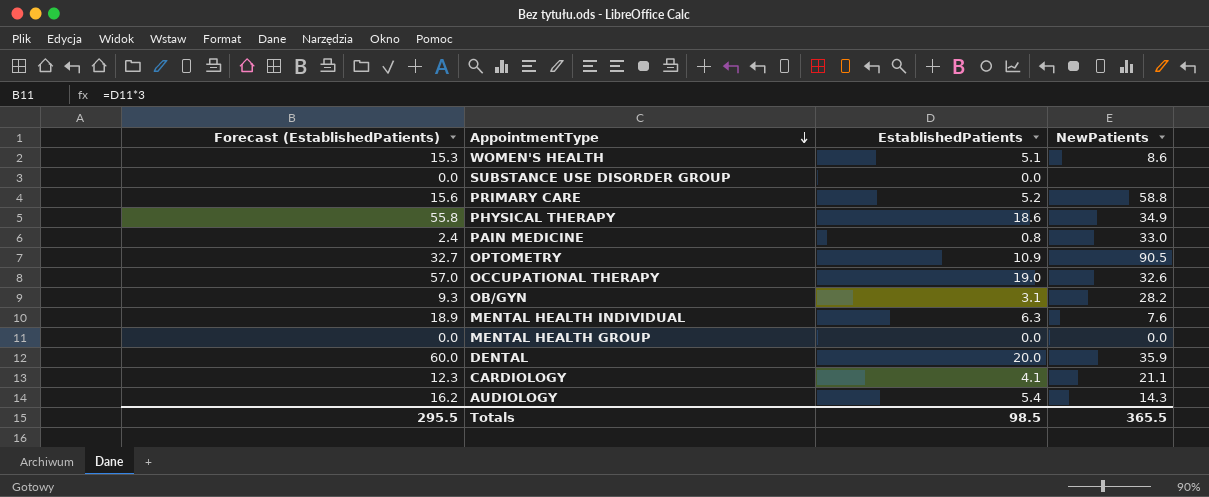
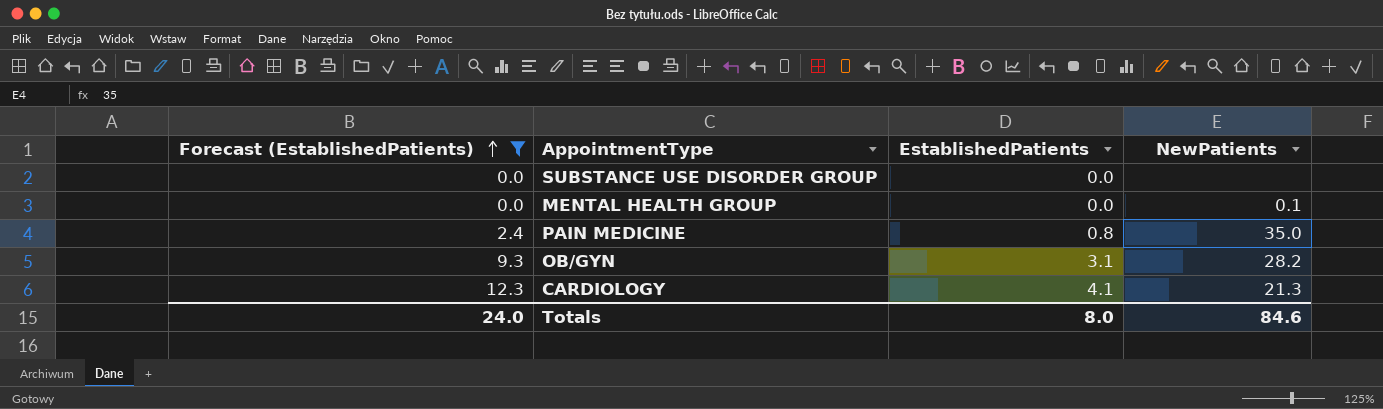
filter: none -> Forecast (EstablishedPatients) <= 12.3
row order: AppointmentType descending -> Forecast (EstablishedPatients) ascending
MENTAL HEALTH GROUP | NewPatients: 0.0 -> 0.1
PAIN MEDICINE | NewPatients: 33.0 -> 35.0
CARDIOLOGY | NewPatients: 21.1 -> 21.3
Totals | Forecast (EstablishedPatients): 295.5 -> 24.0
Totals | EstablishedPatients: 98.5 -> 8.0
Totals | NewPatients: 365.5 -> 84.6

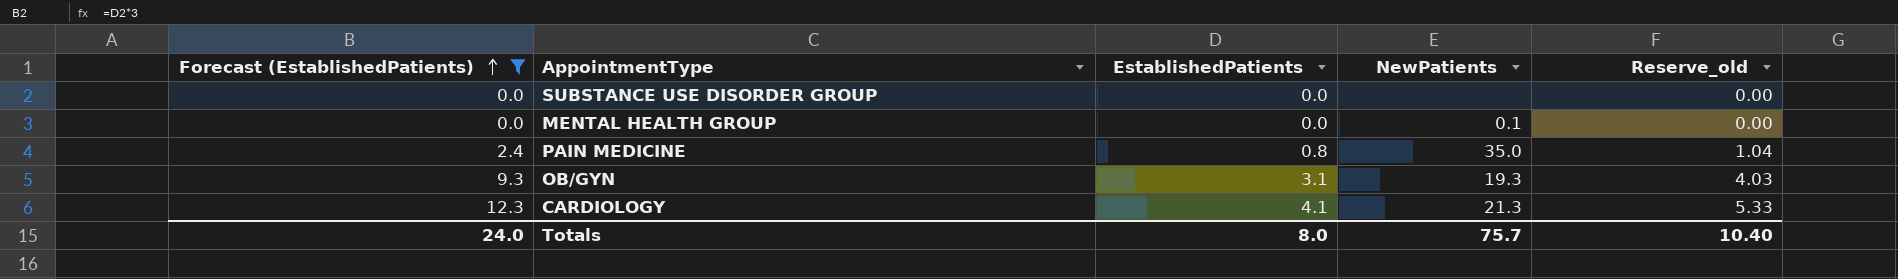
column Reserve_old | formula: none -> [EstablishedPatients] * 1.3
OB/GYN | NewPatients: 28.2 -> 19.3
Totals | NewPatients: 84.6 -> 75.7

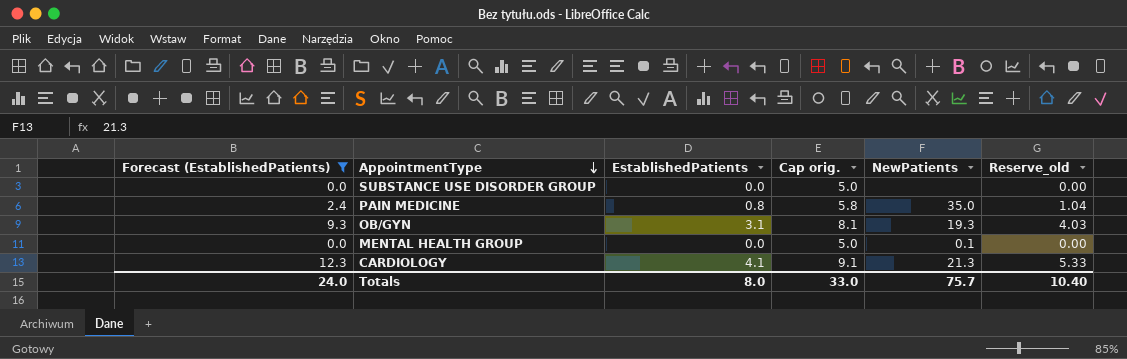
row order: Forecast (EstablishedPatients) ascending -> AppointmentType descending
column Cap orig. | formula: none -> [EstablishedPatients] + 5

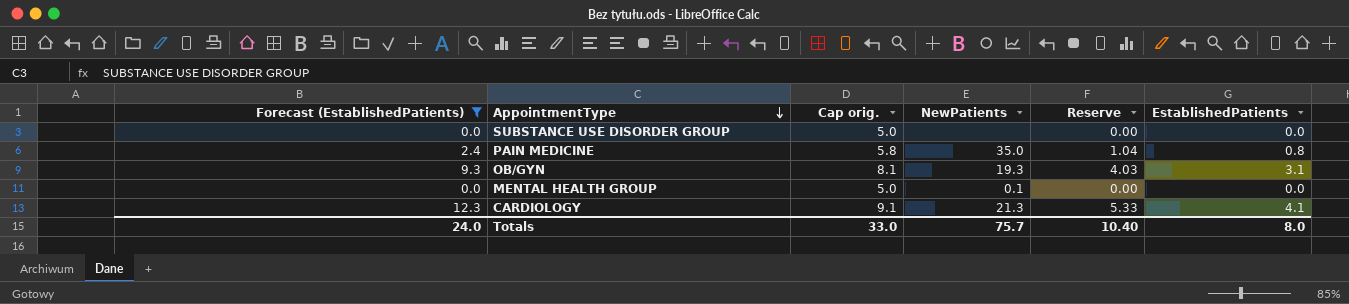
column name: Reserve_old -> Reserve
column EstablishedPatients | position: 3 -> 6

